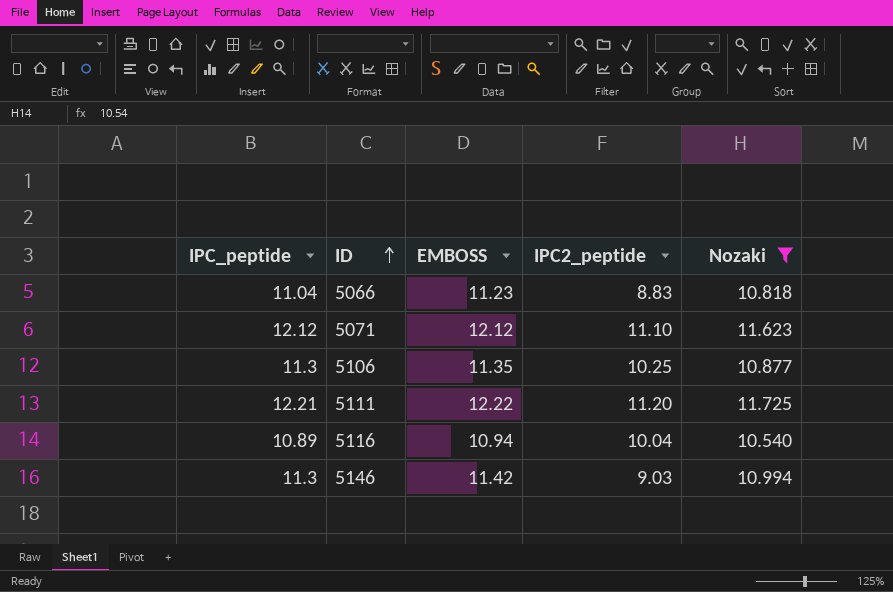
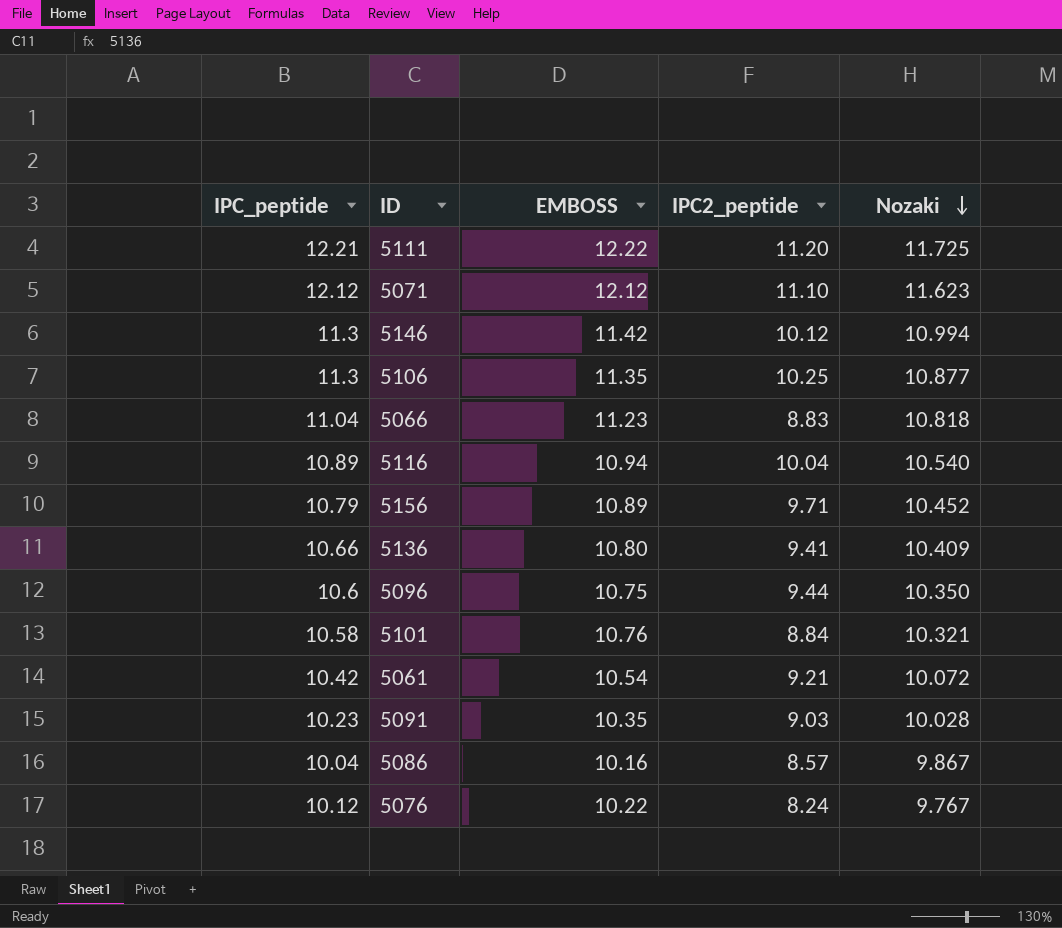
filter: Nozaki >= 10.540 -> none
row order: ID ascending -> Nozaki descending
5146 | IPC2_peptide: 9.03 -> 10.12

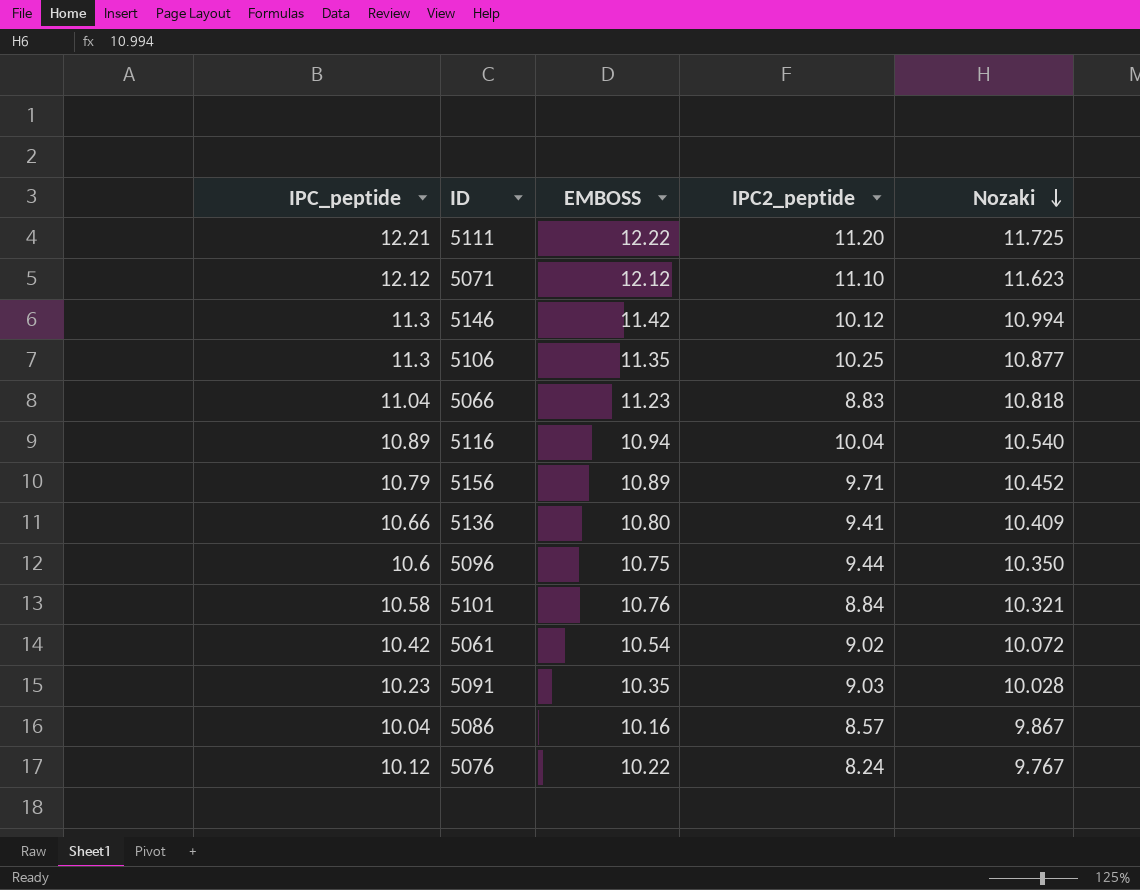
5061 | IPC2_peptide: 9.21 -> 9.02

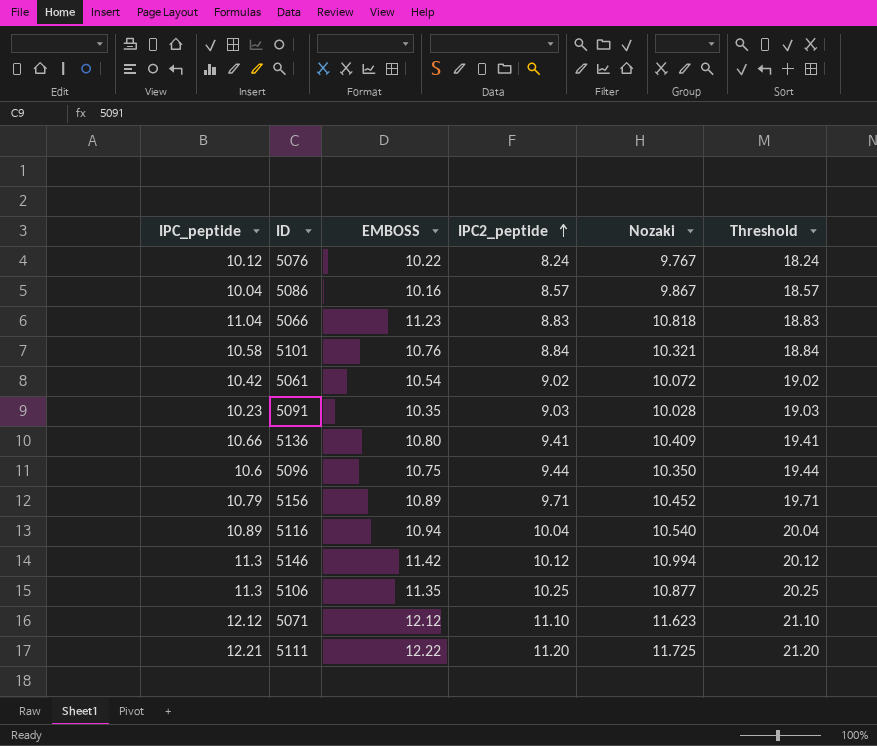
row order: Nozaki descending -> IPC2_peptide ascending
column Threshold | formula: none -> [IPC2_peptide] + 10

